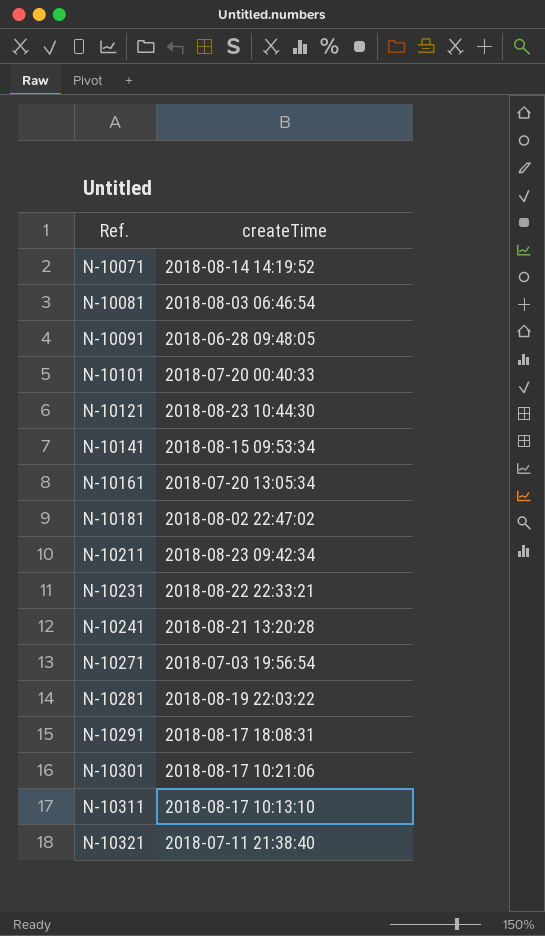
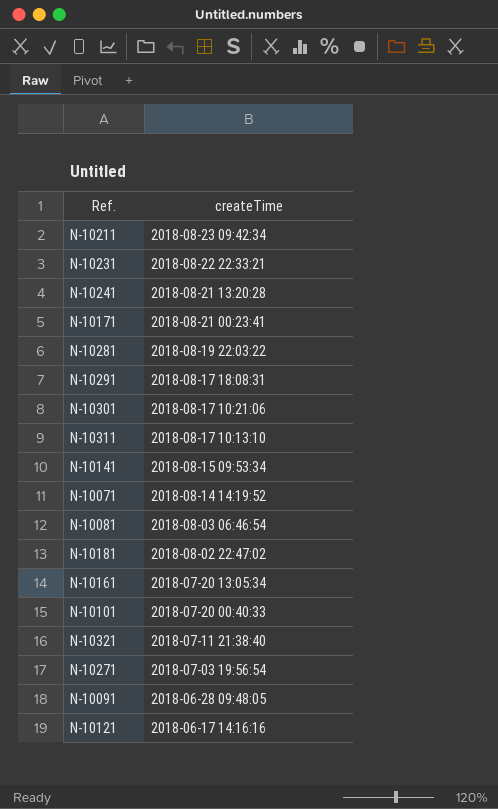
row order: Ref. ascending -> createTime descending
row N-10171: none -> 2018-08-21 00:23:41
N-10121 | createTime: 2018-08-23 10:44:30 -> 2018-06-17 14:16:16

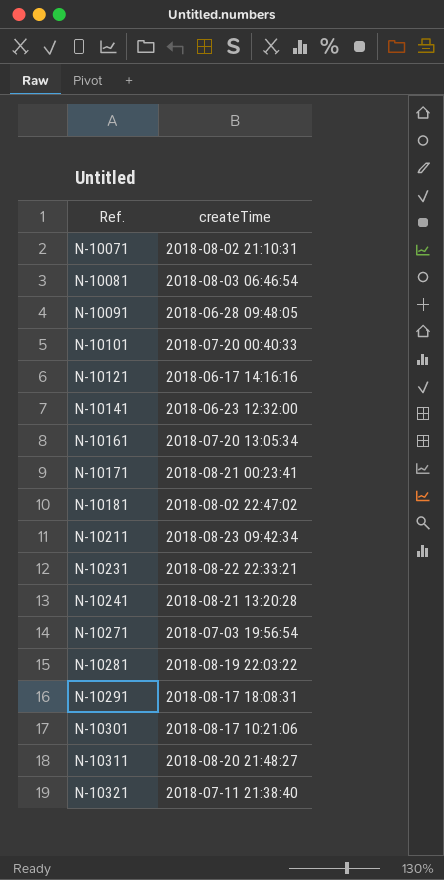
row order: createTime descending -> Ref. ascending
N-10071 | createTime: 2018-08-14 14:19:52 -> 2018-08-02 21:10:31
N-10141 | createTime: 2018-08-15 09:53:34 -> 2018-06-23 12:32:00
N-10311 | createTime: 2018-08-17 10:13:10 -> 2018-08-20 21:48:27

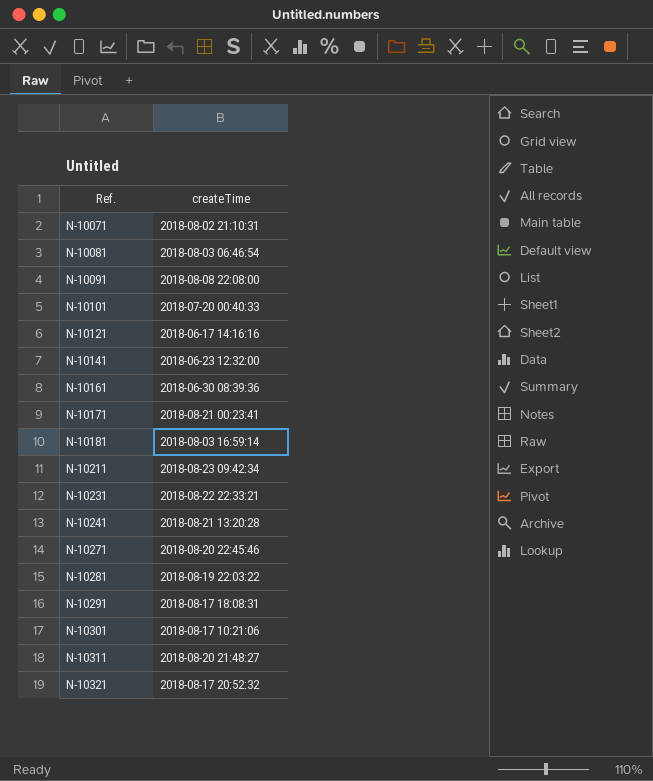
N-10091 | createTime: 2018-06-28 09:48:05 -> 2018-08-08 22:08:00
N-10161 | createTime: 2018-07-20 13:05:34 -> 2018-06-30 08:39:36
N-10181 | createTime: 2018-08-02 22:47:02 -> 2018-08-03 16:59:14
N-10271 | createTime: 2018-07-03 19:56:54 -> 2018-08-20 22:45:46
N-10321 | createTime: 2018-07-11 21:38:40 -> 2018-08-17 20:52:32

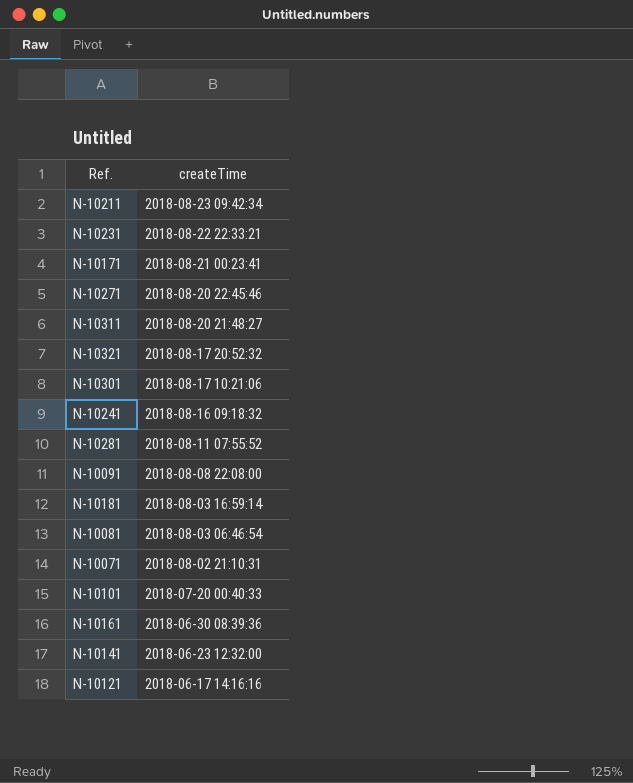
row order: Ref. ascending -> createTime descending
row N-10291: 2018-08-17 18:08:31 -> none
N-10241 | createTime: 2018-08-21 13:20:28 -> 2018-08-16 09:18:32
N-10281 | createTime: 2018-08-19 22:03:22 -> 2018-08-11 07:55:52

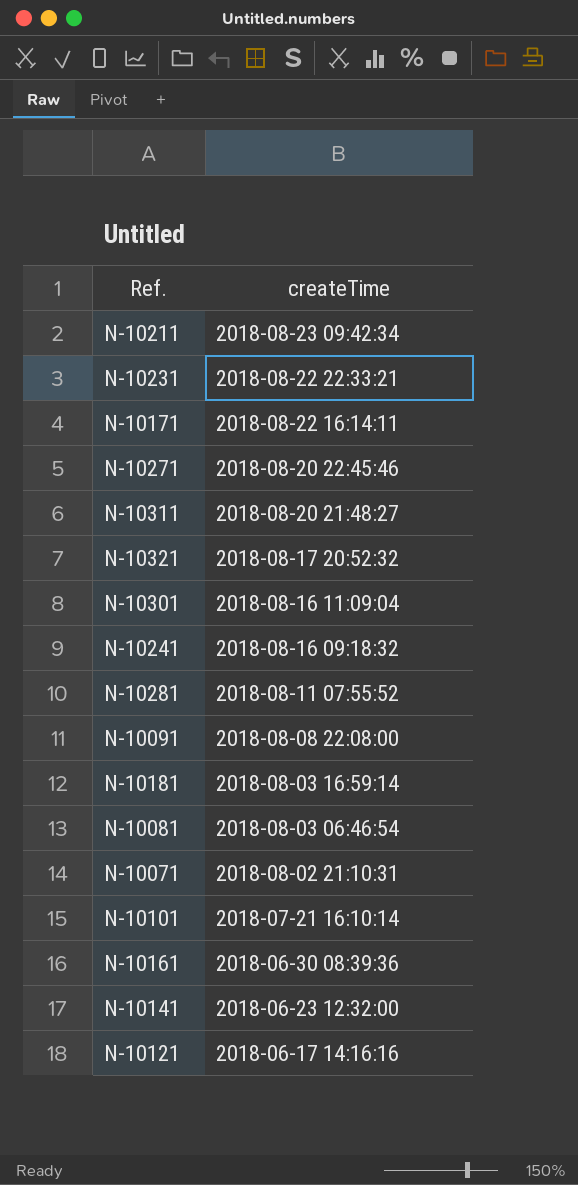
N-10171 | createTime: 2018-08-21 00:23:41 -> 2018-08-22 16:14:11
N-10301 | createTime: 2018-08-17 10:21:06 -> 2018-08-16 11:09:04
N-10101 | createTime: 2018-07-20 00:40:33 -> 2018-07-21 16:10:14

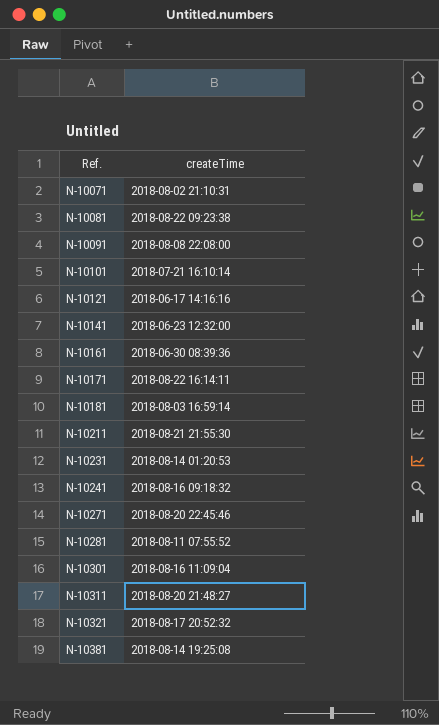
row order: createTime descending -> Ref. ascending
N-10081 | createTime: 2018-08-03 06:46:54 -> 2018-08-22 09:23:38
N-10211 | createTime: 2018-08-23 09:42:34 -> 2018-08-21 21:55:30
N-10231 | createTime: 2018-08-22 22:33:21 -> 2018-08-14 01:20:53
row N-10381: none -> 2018-08-14 19:25:08

